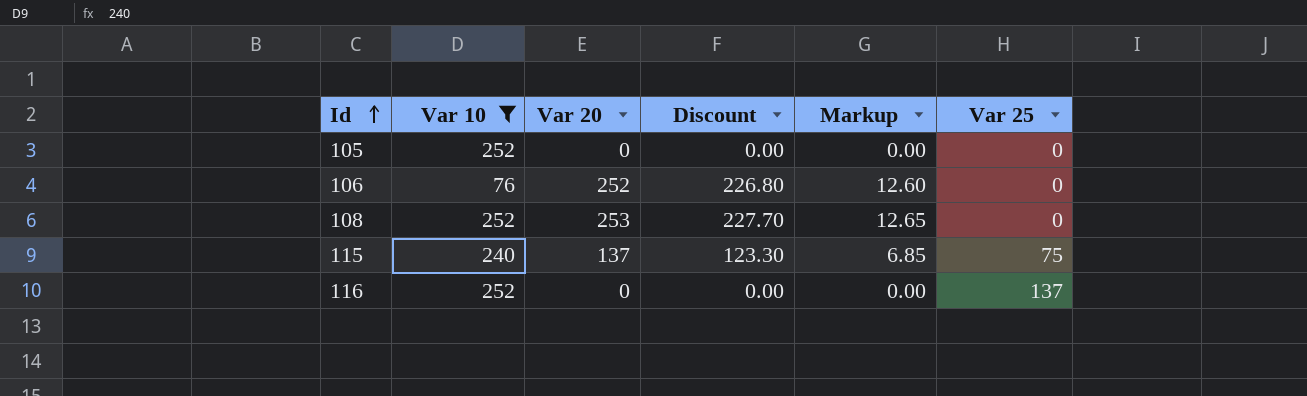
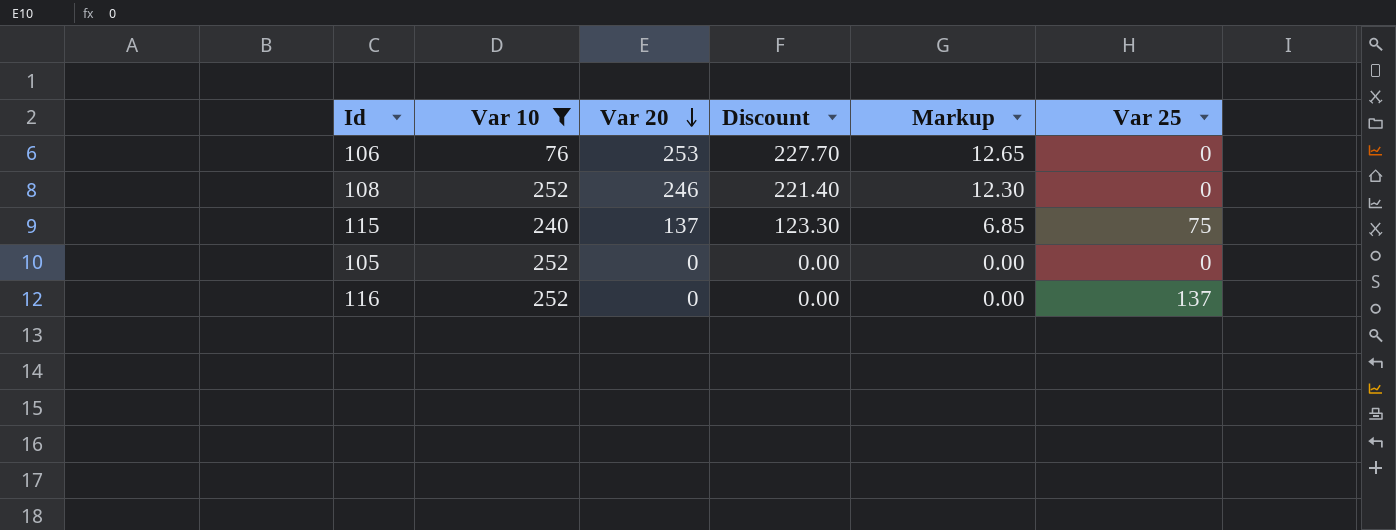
row order: Id ascending -> Var 20 descending
106 | Var 20: 252 -> 253
106 | Discount: 226.80 -> 227.70
106 | Markup: 12.60 -> 12.65
108 | Var 20: 253 -> 246
108 | Discount: 227.70 -> 221.40
108 | Markup: 12.65 -> 12.30

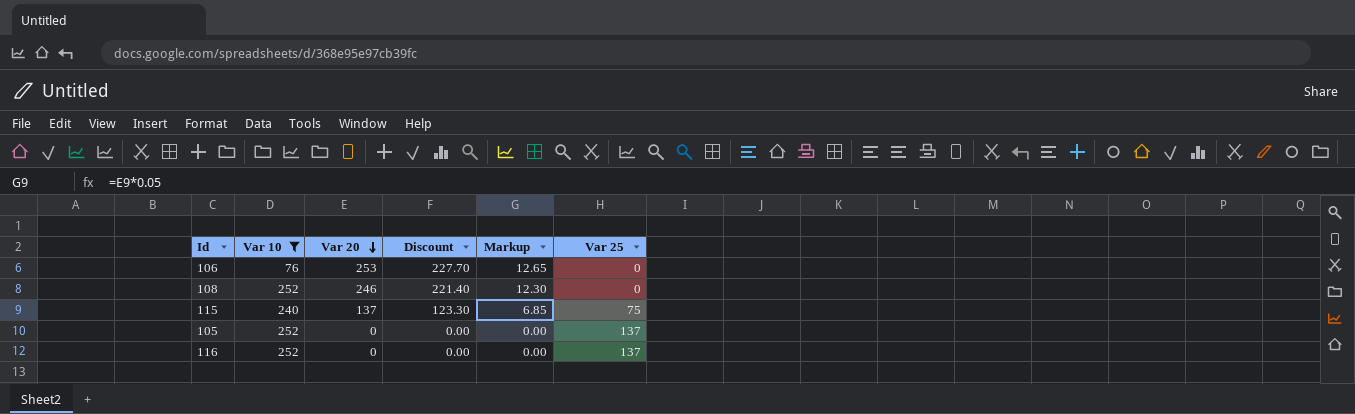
105 | Var 25: 0 -> 137

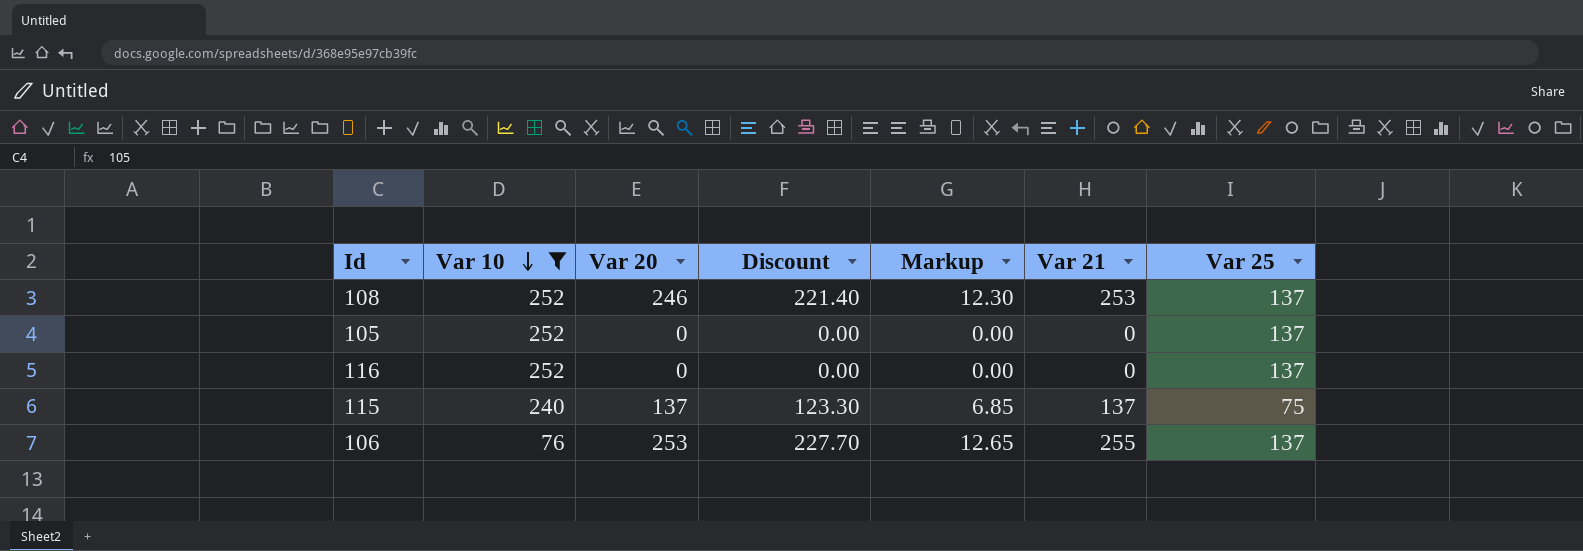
row order: Var 20 descending -> Var 10 descending
column Var 21 | position: none -> 6
108 | Var 25: 0 -> 137
106 | Var 25: 0 -> 137

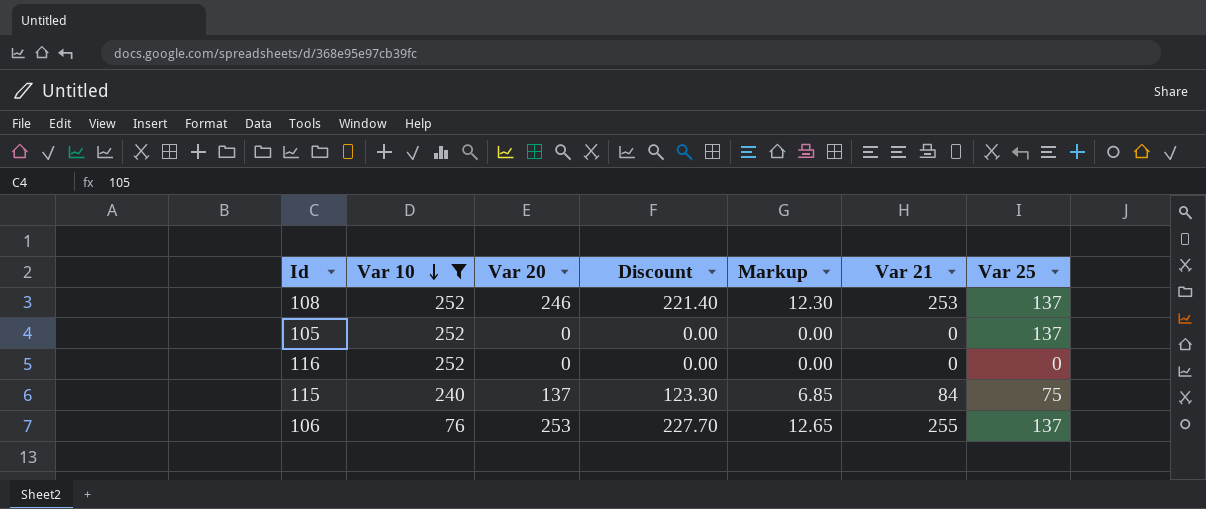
116 | Var 25: 137 -> 0
115 | Var 21: 137 -> 84

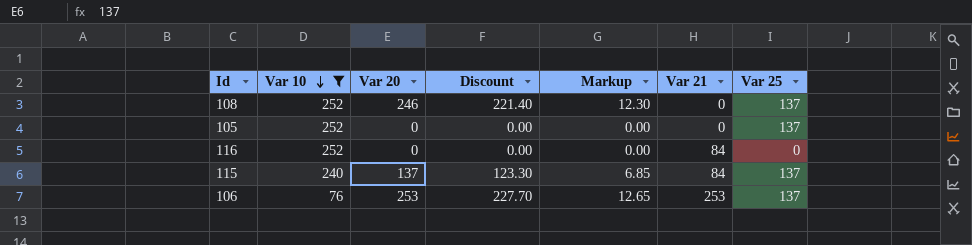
108 | Var 21: 253 -> 0
116 | Var 21: 0 -> 84
115 | Var 25: 75 -> 137
106 | Var 21: 255 -> 253

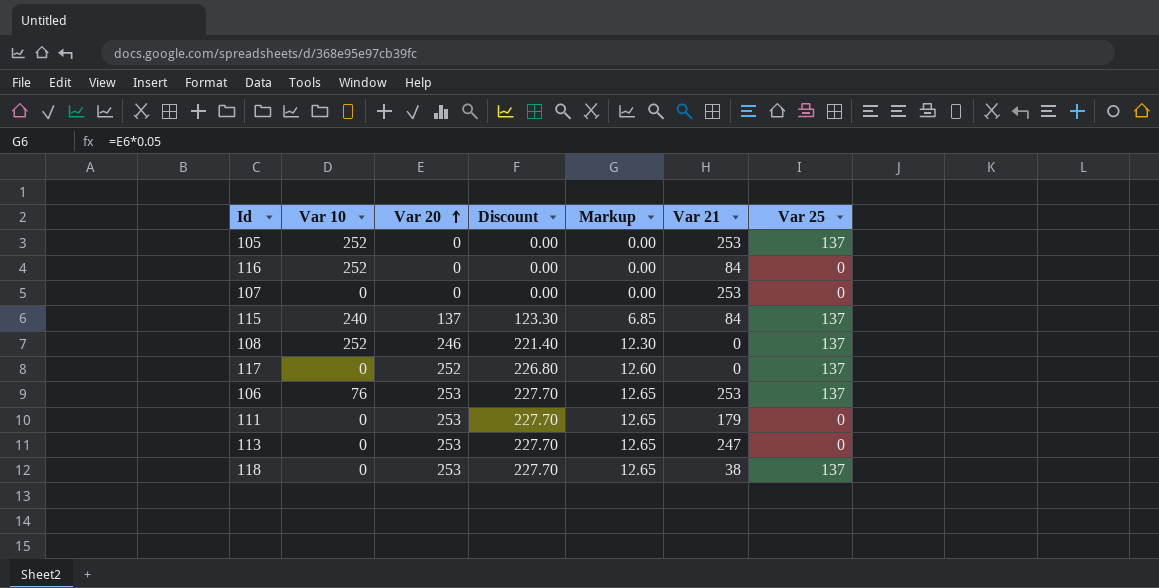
filter: Var 10 != 0 -> none
row order: Var 10 descending -> Var 20 ascending
105 | Var 21: 0 -> 253

